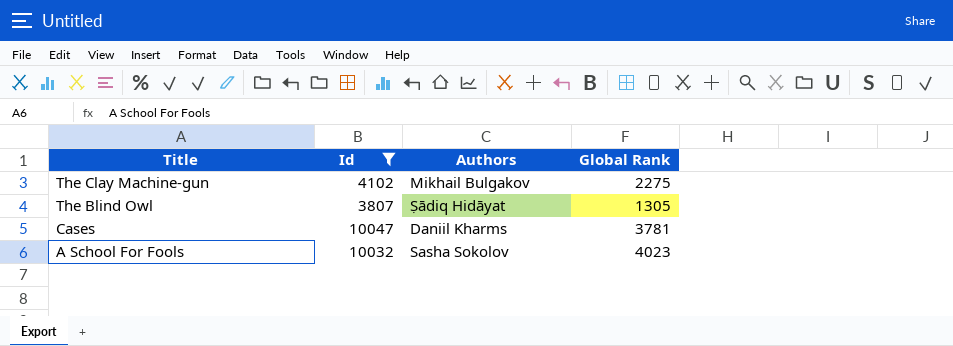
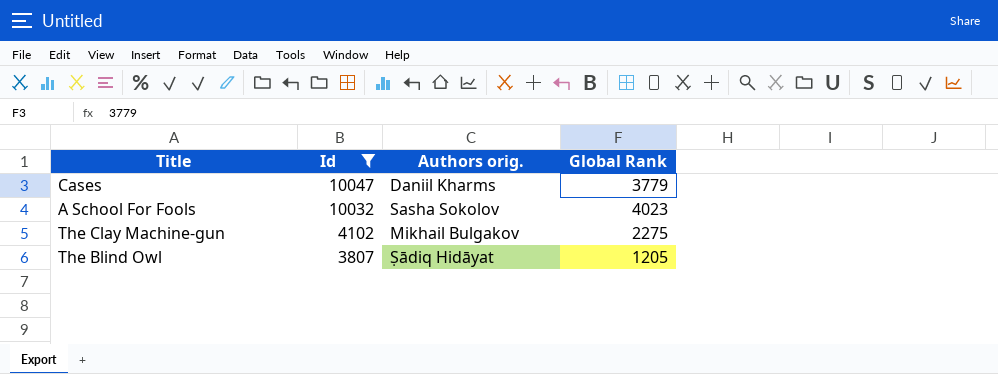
row order: Title descending -> Id descending
column name: Authors -> Authors orig.
Cases | Global Rank: 3781 -> 3779
The Blind Owl | Global Rank: 1305 -> 1205

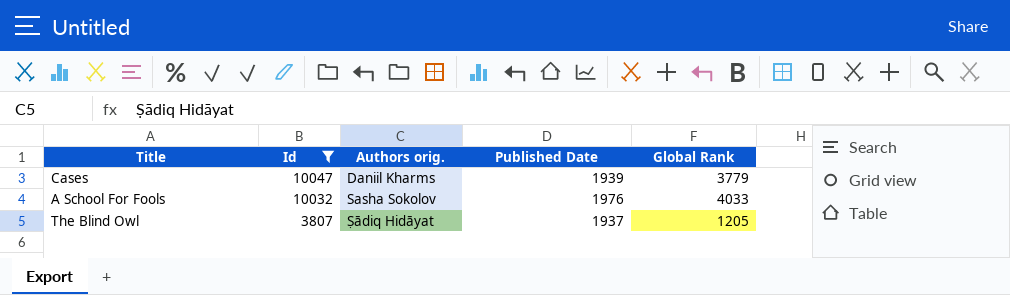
column Published Date | position: none -> 4
row The Clay Machine-gun: 4102 | Mikhail Bulgakov | 2275 -> none
A School For Fools | Global Rank: 4023 -> 4033

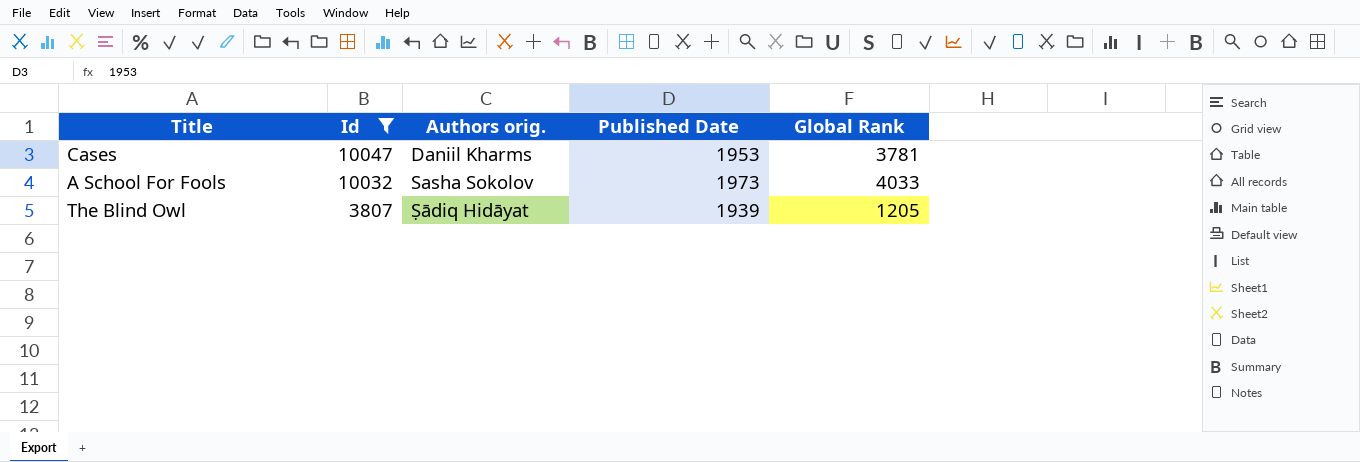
Cases | Published Date: 1939 -> 1953
Cases | Global Rank: 3779 -> 3781
A School For Fools | Published Date: 1976 -> 1973
The Blind Owl | Published Date: 1937 -> 1939

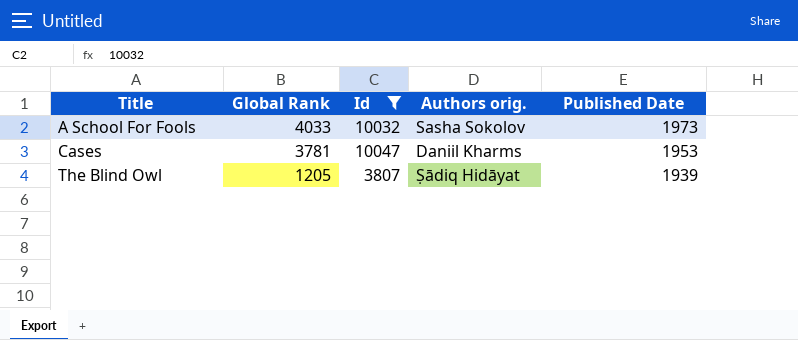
row order: Id descending -> Title ascending
column Global Rank | position: 5 -> 2

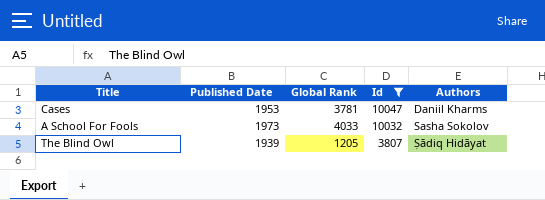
row order: Title ascending -> Id descending
column Published Date | position: 5 -> 2
column name: Authors orig. -> Authors

